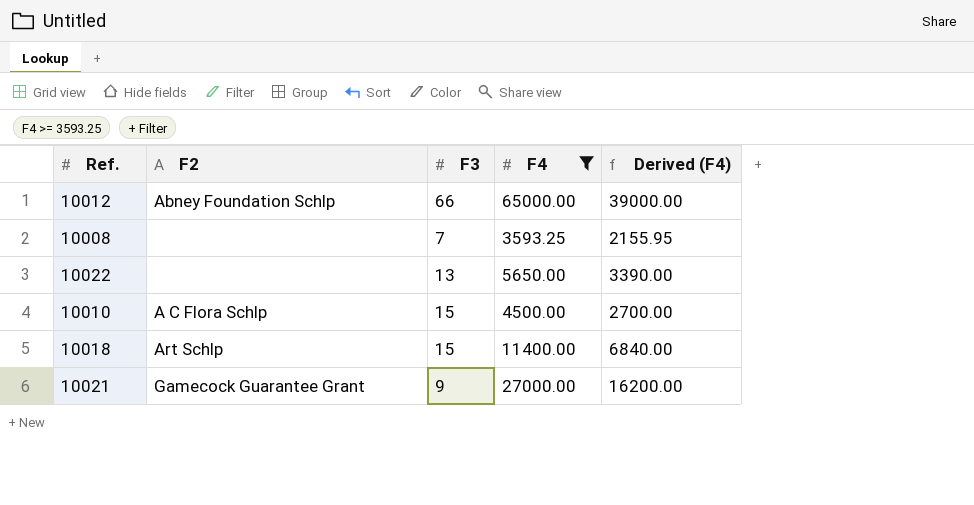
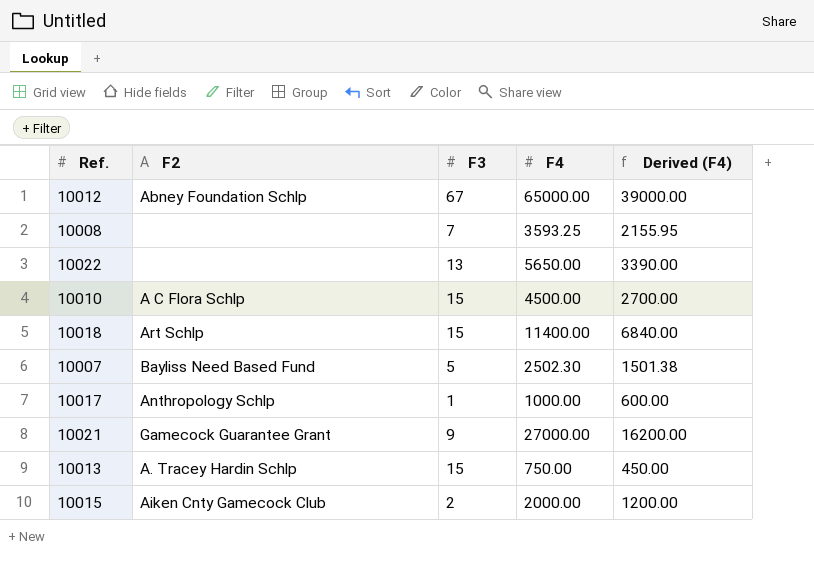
filter: F4 >= 3593.25 -> none
10012 | F3: 66 -> 67

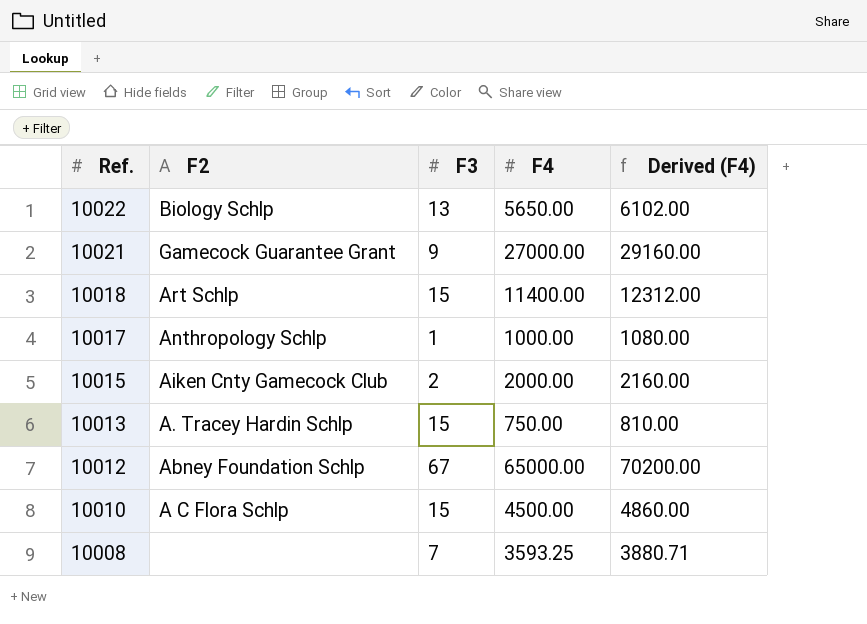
row order: none -> Ref. descending
column Derived (F4) | formula: [F4] * 0.6 -> [F4] * 1.08
row 10007: Bayliss Need Based Fund | 5 | 2502.30 | 1501.38 -> none
10022 | F2: none -> Biology Schlp

